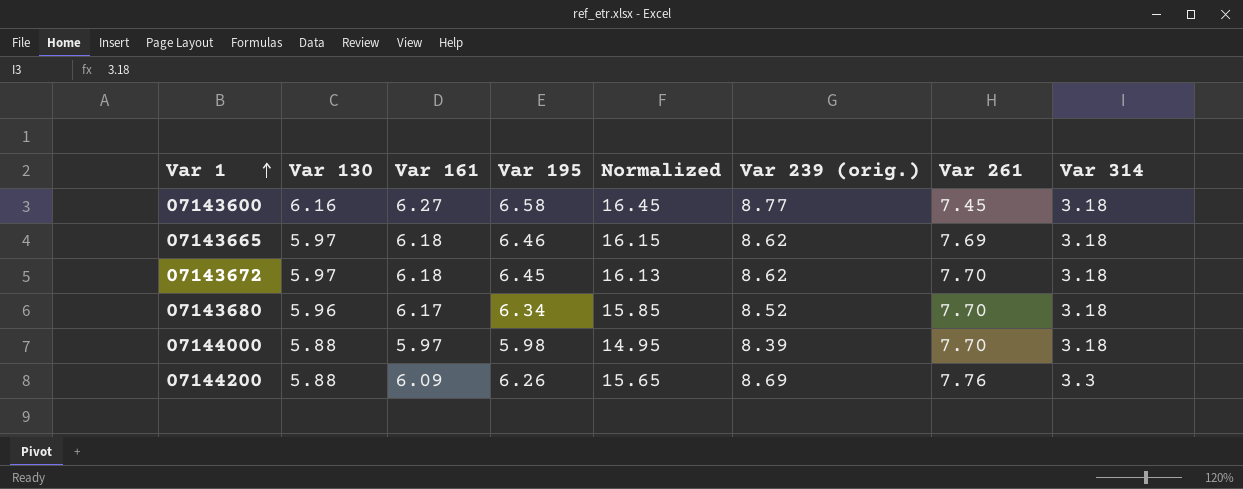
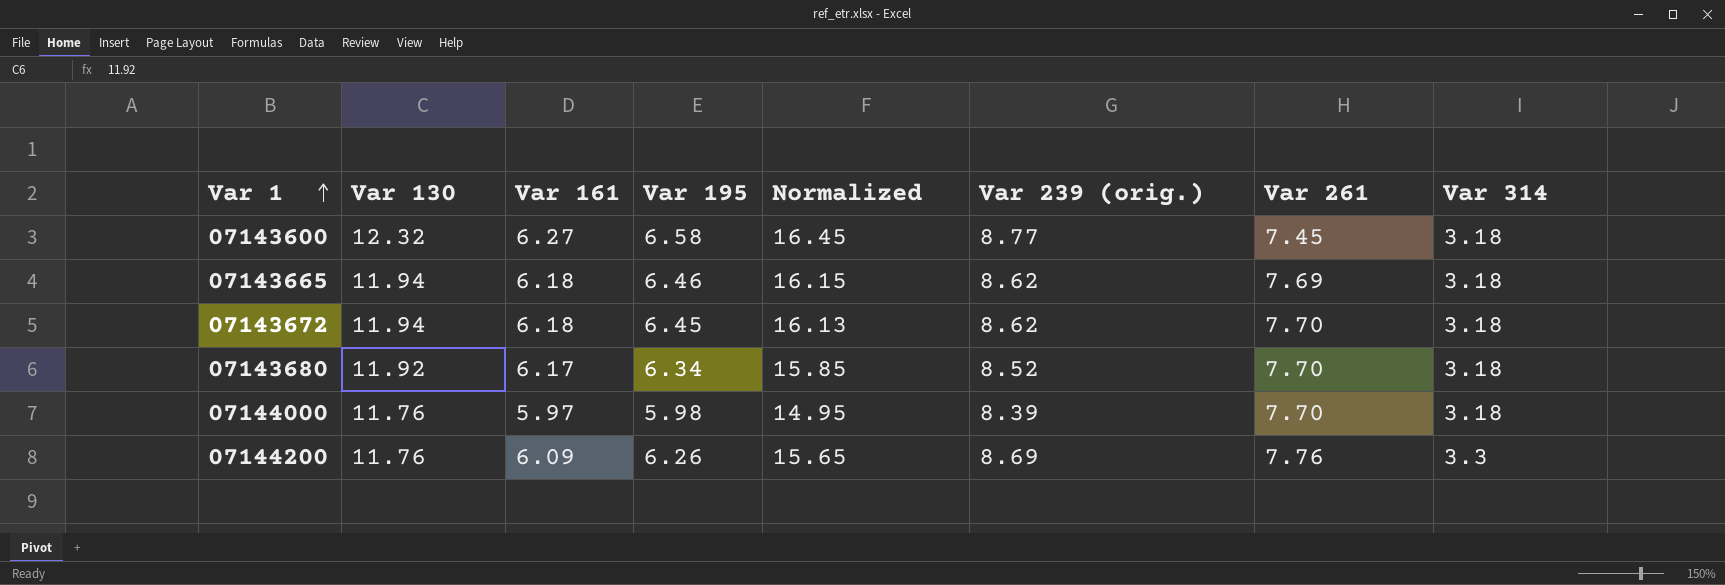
07143600 | Var 130: 6.16 -> 12.32
07143665 | Var 130: 5.97 -> 11.94
07143672 | Var 130: 5.97 -> 11.94
07143680 | Var 130: 5.96 -> 11.92
07144000 | Var 130: 5.88 -> 11.76
07144200 | Var 130: 5.88 -> 11.76

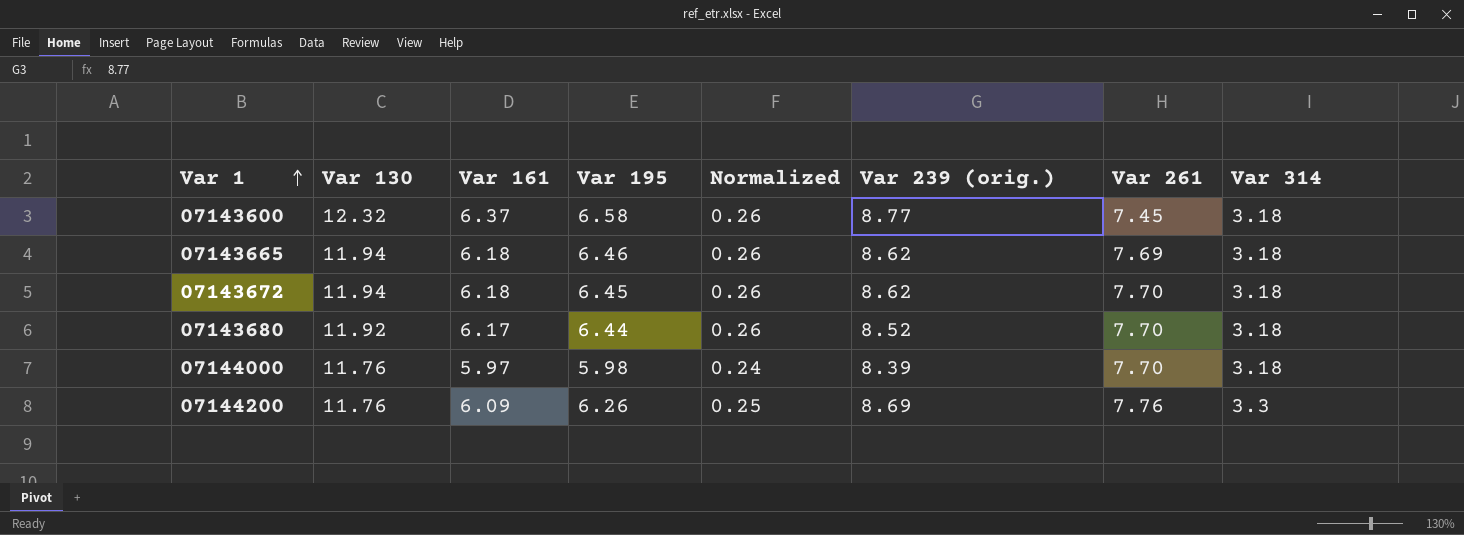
column Normalized | formula: [Var 195] * 2.5 -> [Var 195] * 0.04
07143600 | Var 161: 6.27 -> 6.37
07143680 | Var 195: 6.34 -> 6.44

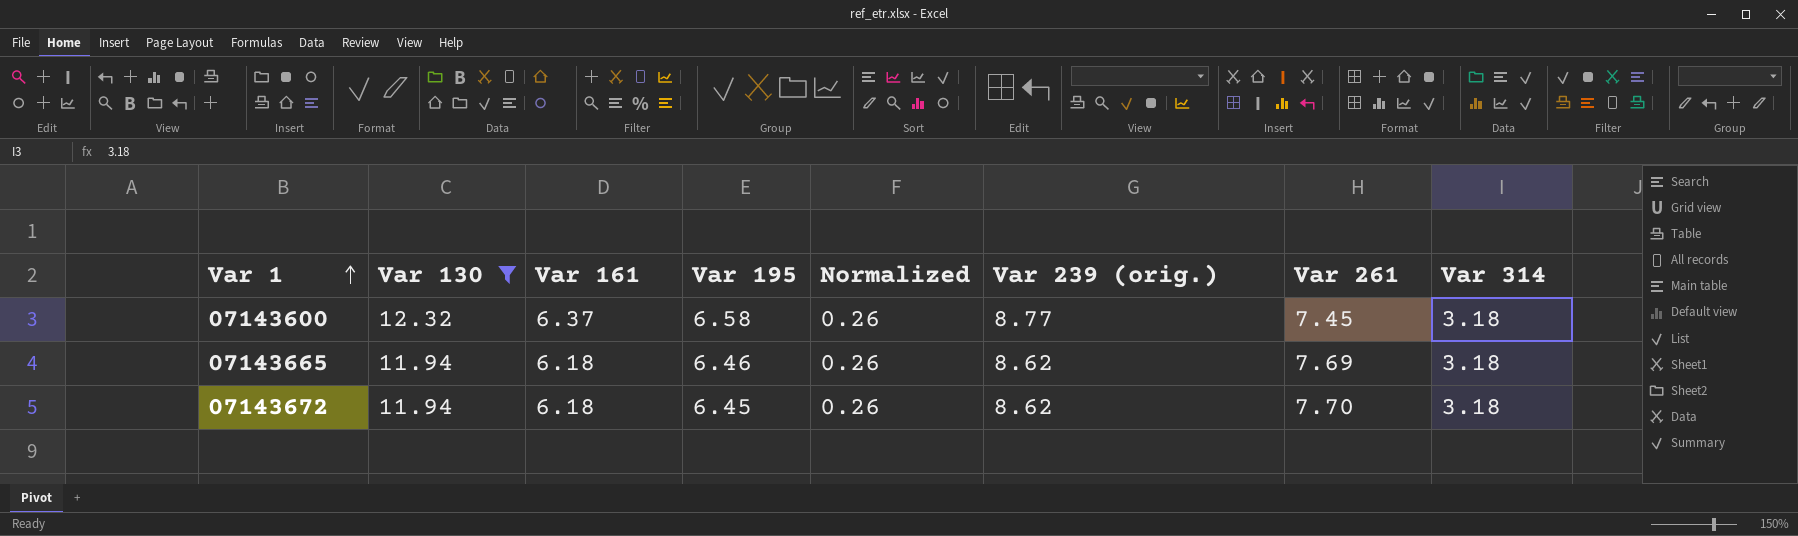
filter: none -> Var 130 >= 11.94

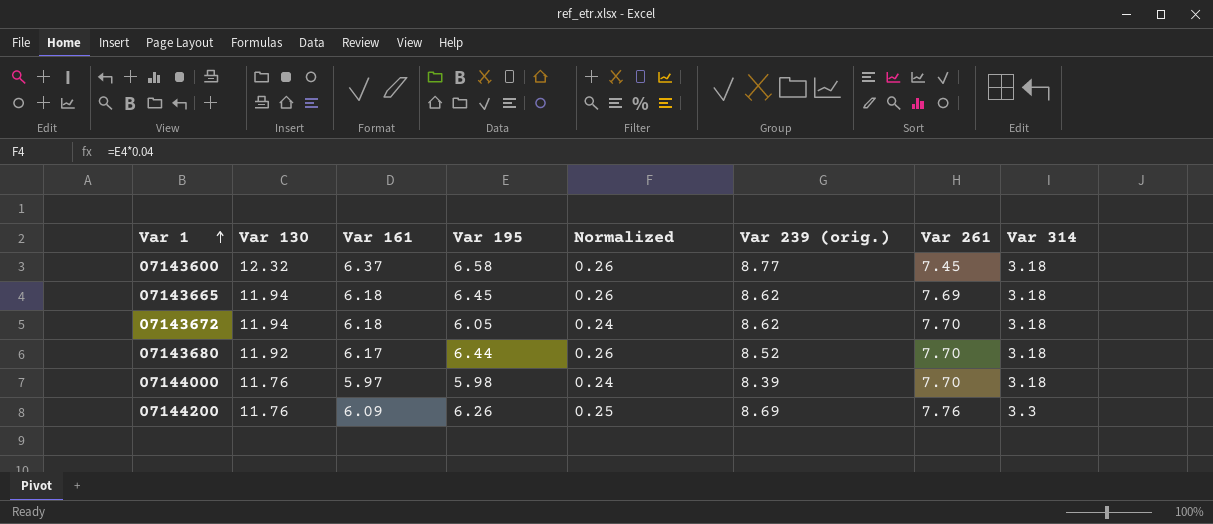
filter: Var 130 >= 11.94 -> none
07143665 | Var 195: 6.46 -> 6.45
07143672 | Var 195: 6.45 -> 6.05
07143672 | Normalized: 0.26 -> 0.24

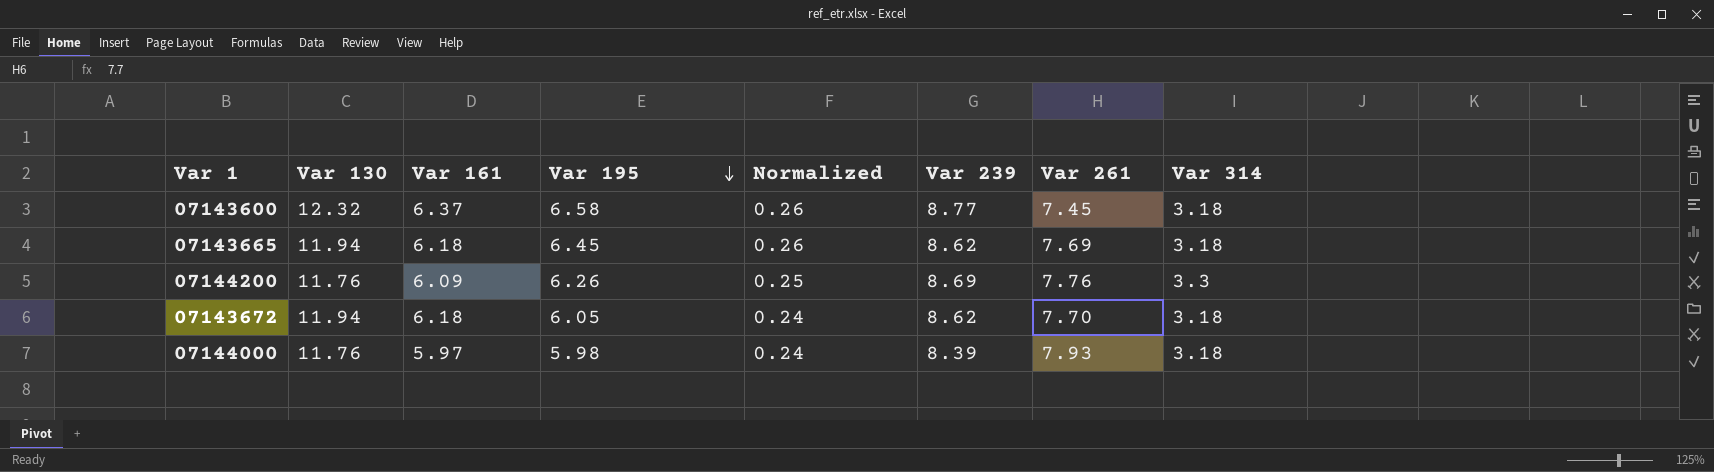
row order: Var 1 ascending -> Var 195 descending
column name: Var 239 (orig.) -> Var 239
row 07143680: 11.92 | 6.17 | 6.44 | 0.26 | 8.52 | 7.70 | 3.18 -> none
07144000 | Var 261: 7.70 -> 7.93

